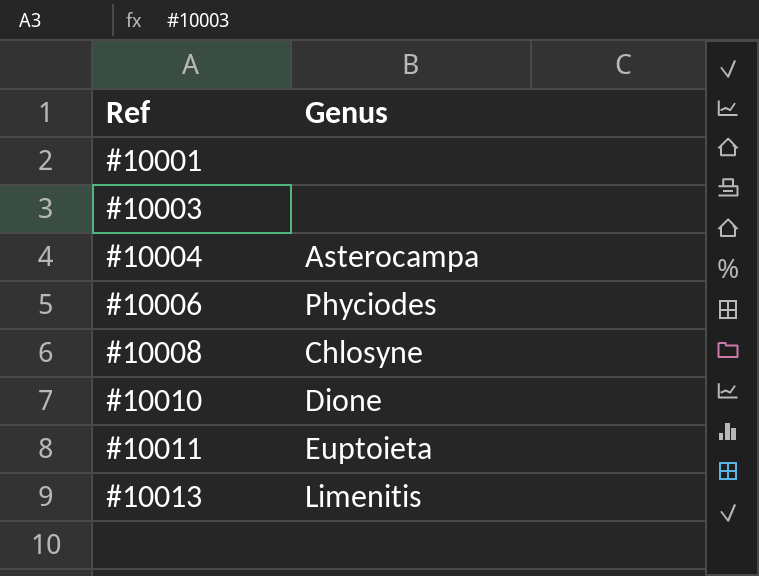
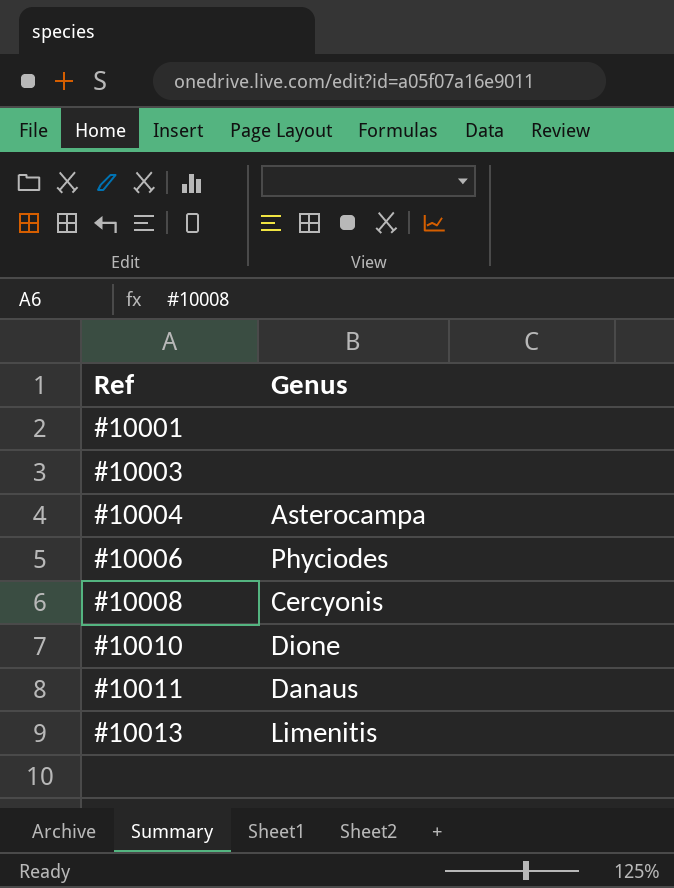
#10008 | Genus: Chlosyne -> Cercyonis
#10011 | Genus: Euptoieta -> Danaus

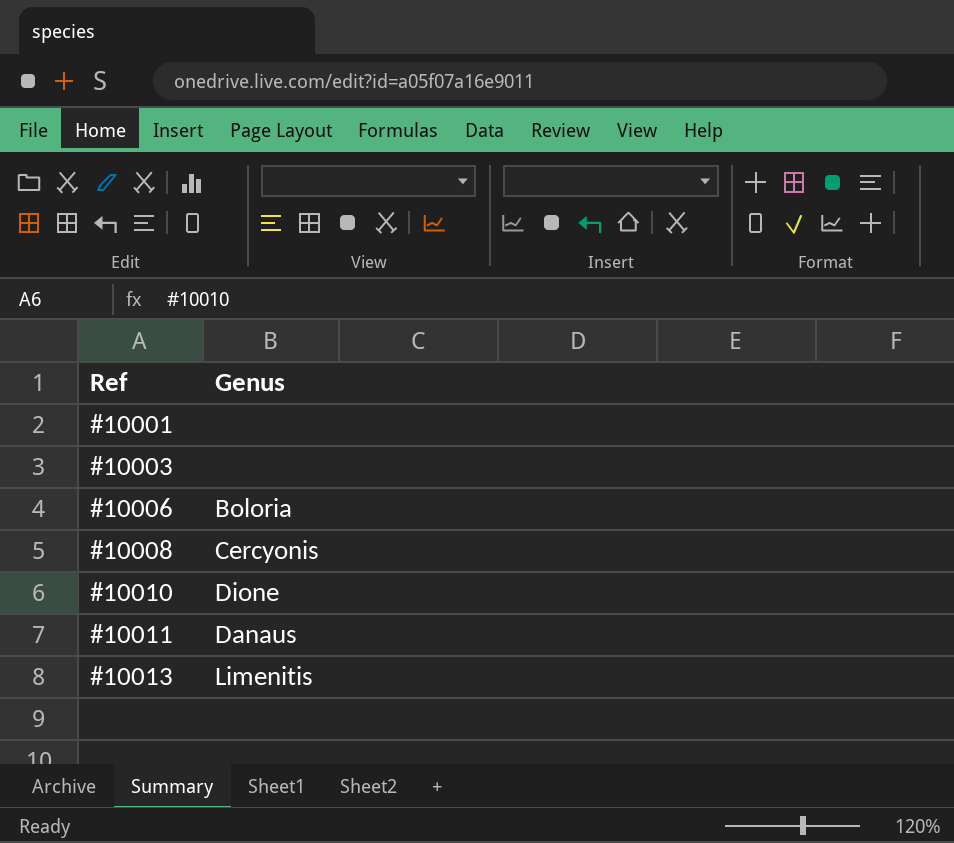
row #10004: Asterocampa -> none
#10006 | Genus: Phyciodes -> Boloria

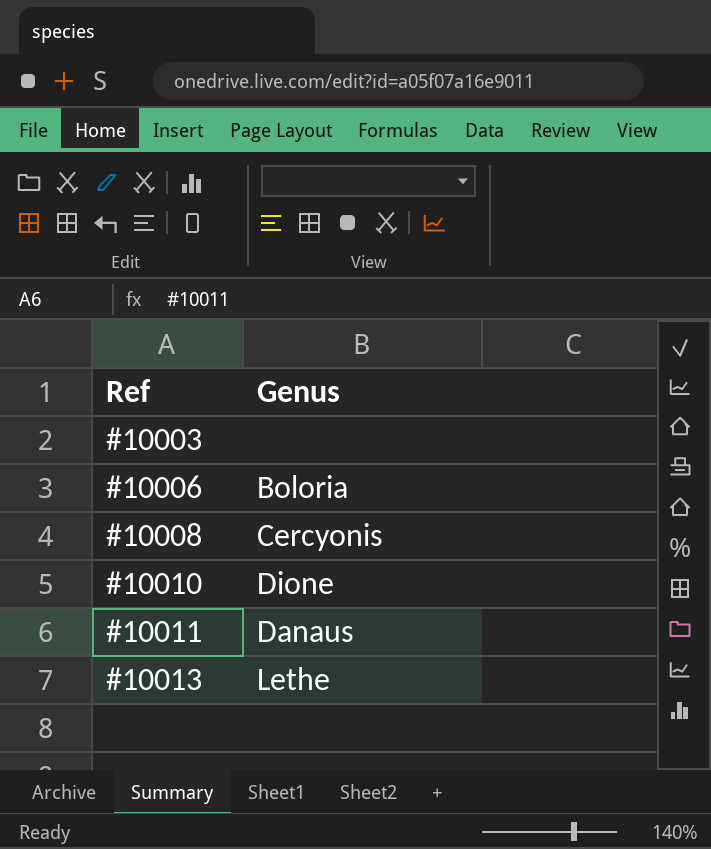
row #10001: none -> none
#10013 | Genus: Limenitis -> Lethe

